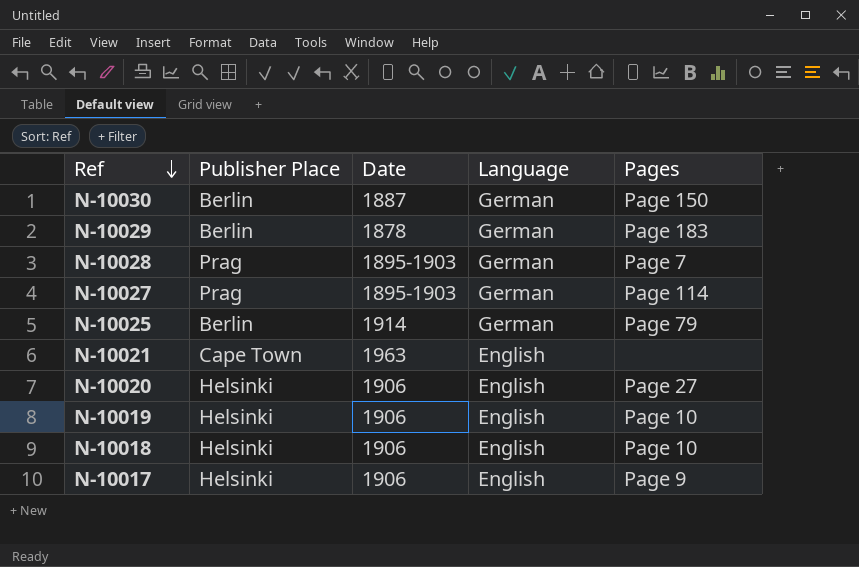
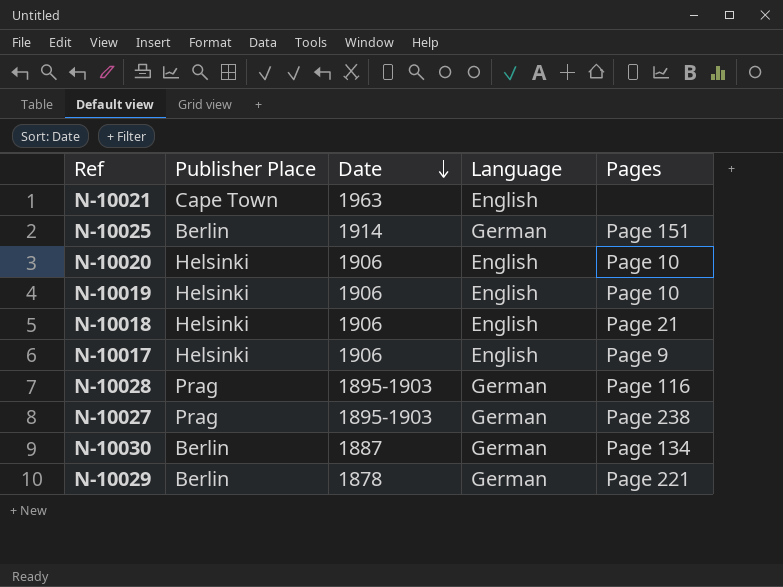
row order: Ref descending -> Date descending
N-10025 | Pages: Page 79 -> Page 151
N-10020 | Pages: Page 27 -> Page 10
N-10018 | Pages: Page 10 -> Page 21
N-10028 | Pages: Page 7 -> Page 116
N-10027 | Pages: Page 114 -> Page 238
N-10030 | Pages: Page 150 -> Page 134
N-10029 | Pages: Page 183 -> Page 221

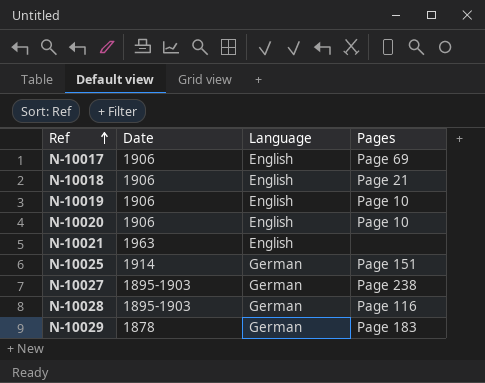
row order: Date descending -> Ref ascending
column Publisher Place | position: 2 -> none
row N-10030: Berlin | 1887 | German | Page 134 -> none
N-10017 | Pages: Page 9 -> Page 69
N-10029 | Pages: Page 221 -> Page 183

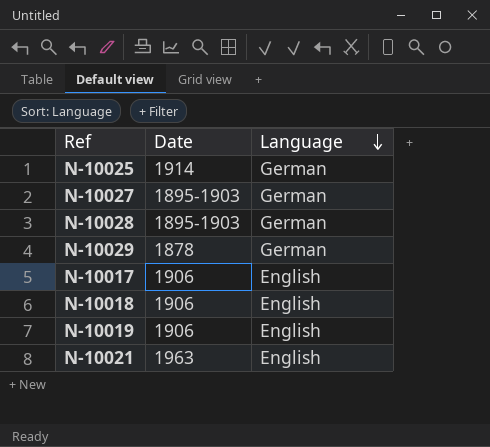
row order: Ref ascending -> Language descending
column Pages | position: 4 -> none
row N-10020: 1906 | English | Page 10 -> none

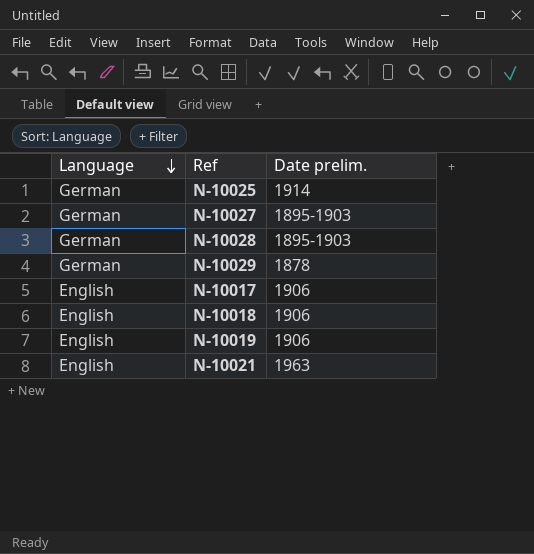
column Language | position: 3 -> 1
column name: Date -> Date prelim.

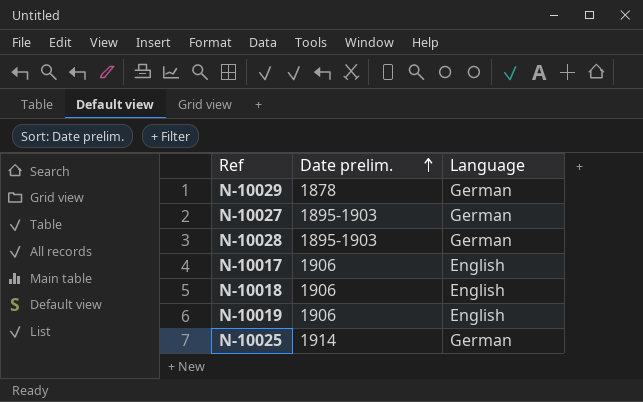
row order: Language descending -> Date prelim. ascending
column Language | position: 1 -> 3
row N-10021: English | 1963 -> none

